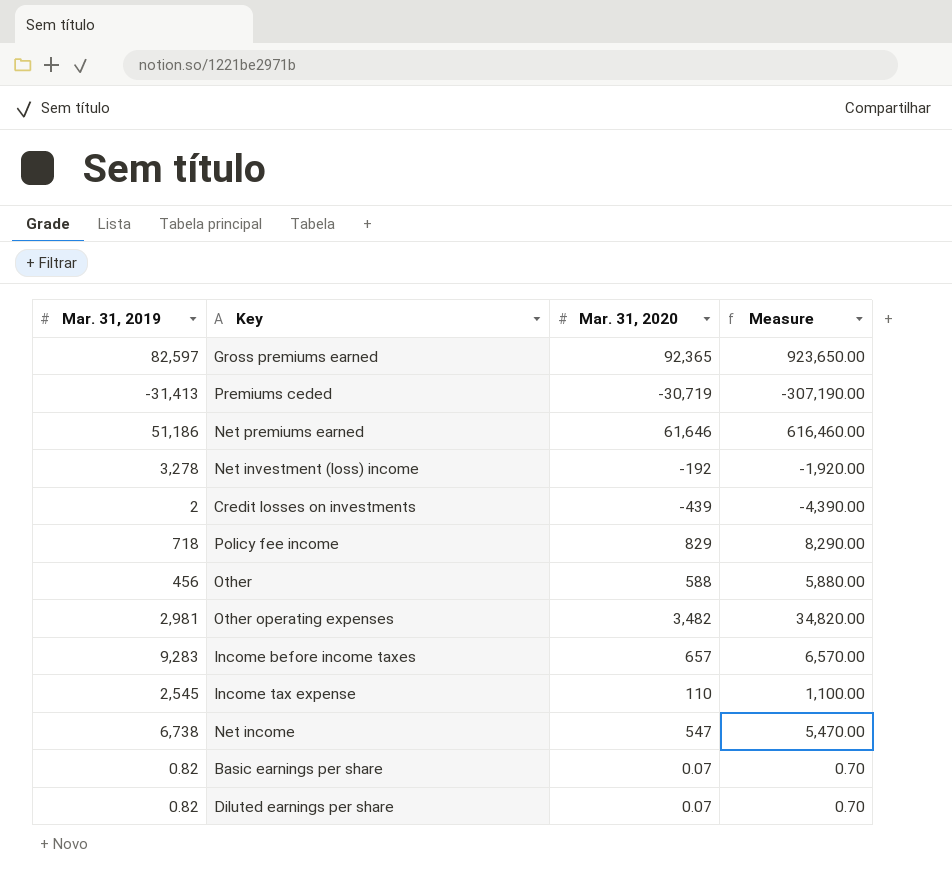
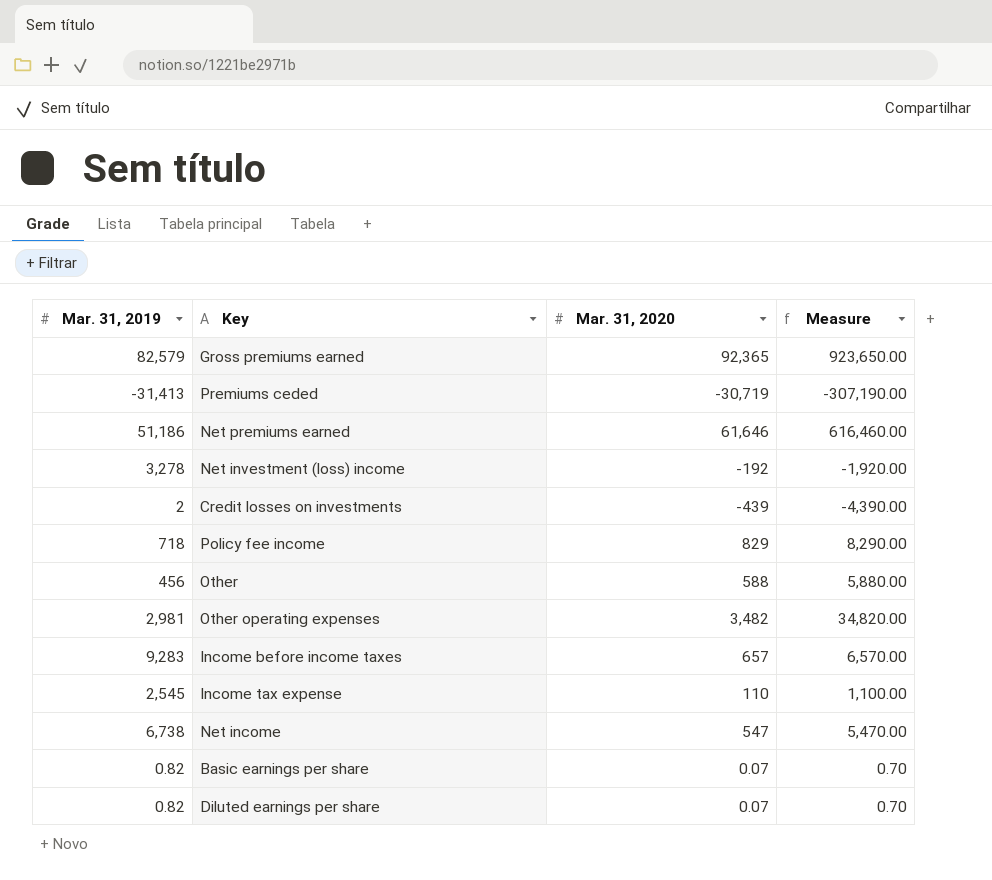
Gross premiums earned | Mar. 31, 2019: 82,597 -> 82,579

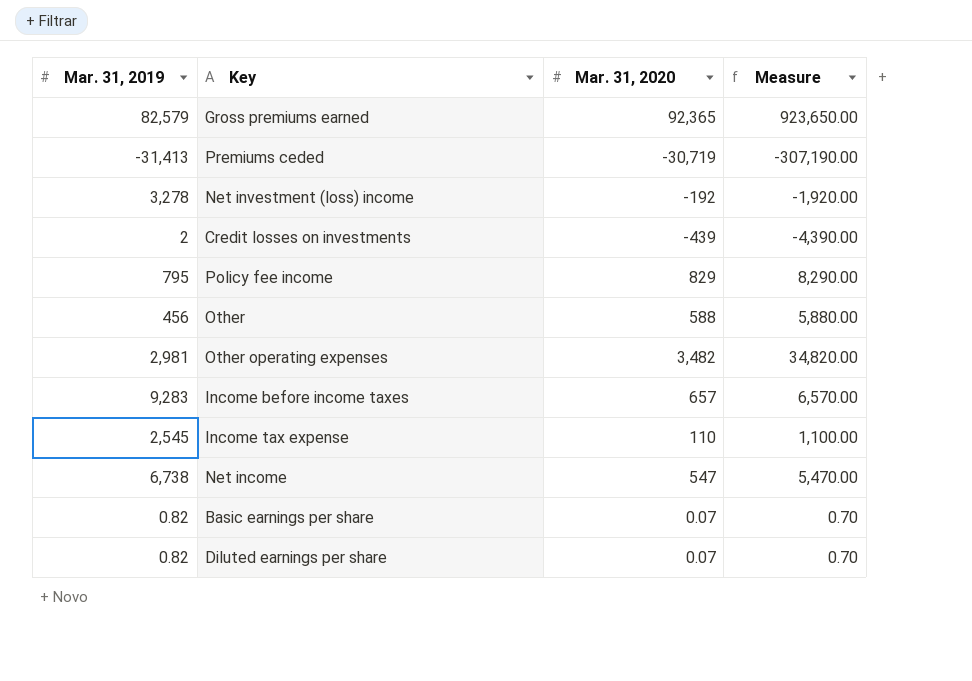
row Net premiums earned: 51,186 | 61,646 | 616,460.00 -> none
Policy fee income | Mar. 31, 2019: 718 -> 795

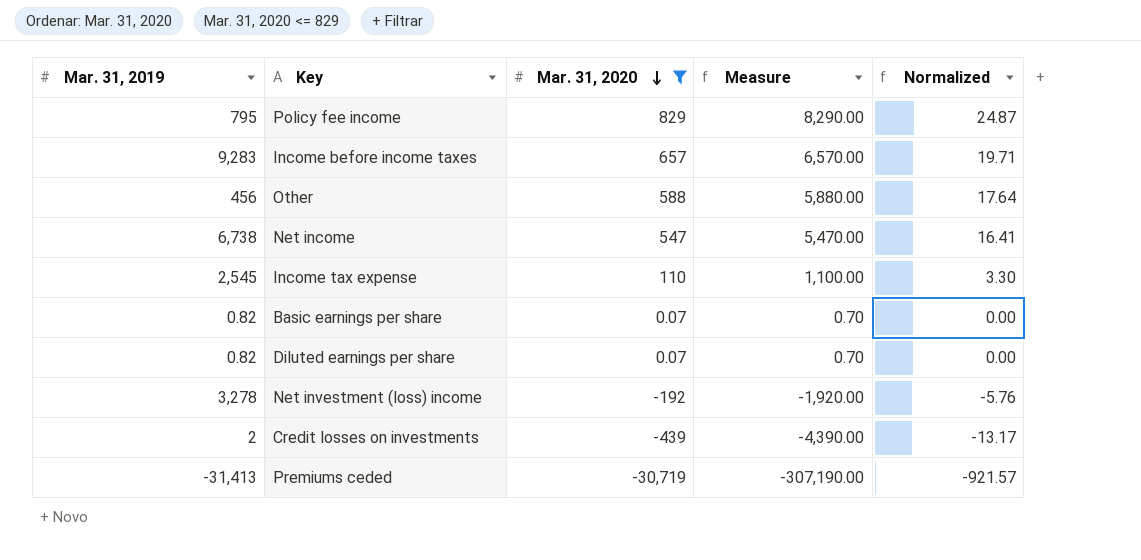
filter: none -> Mar. 31, 2020 <= 829
row order: none -> Mar. 31, 2020 descending
column Normalized | formula: none -> [Mar. 31, 2020] * 0.03

